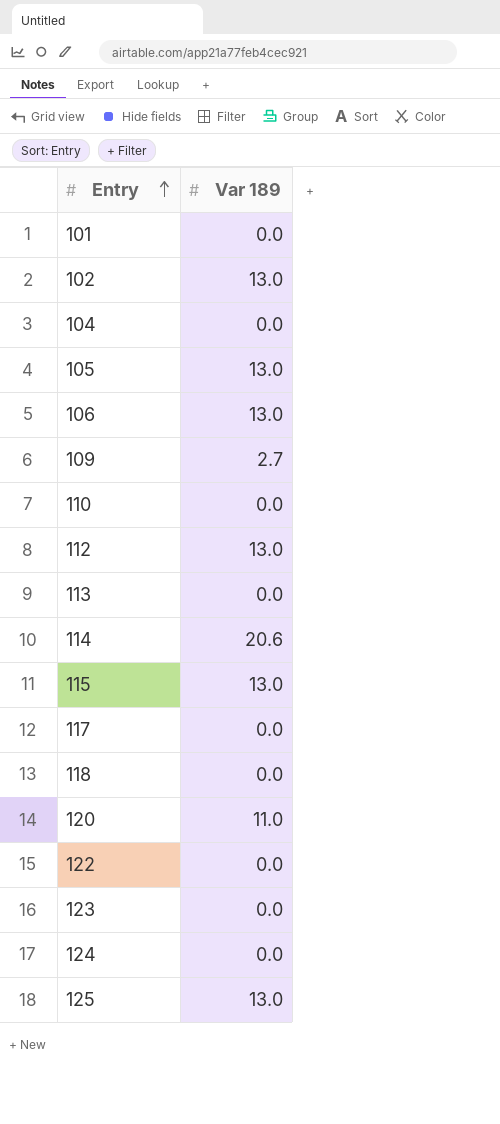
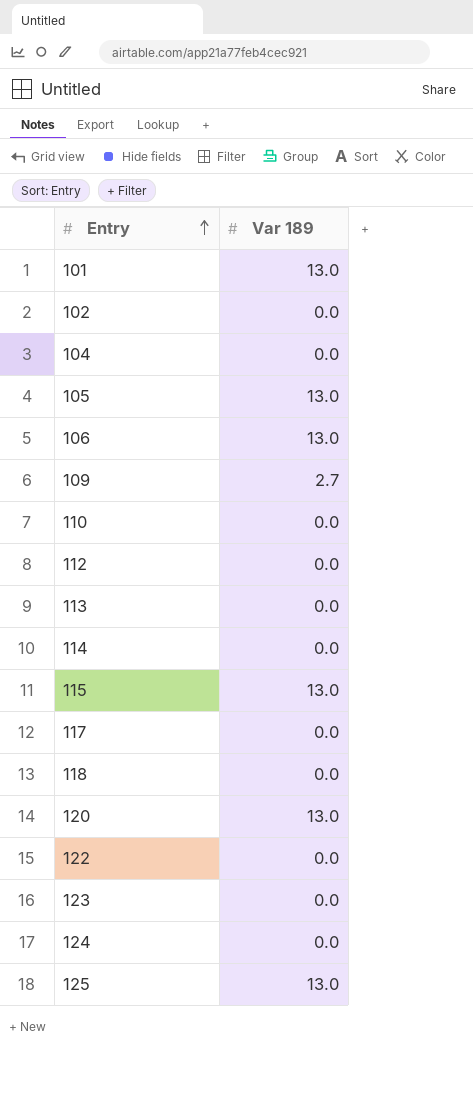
101 | Var 189: 0.0 -> 13.0
102 | Var 189: 13.0 -> 0.0
112 | Var 189: 13.0 -> 0.0
114 | Var 189: 20.6 -> 0.0
120 | Var 189: 11.0 -> 13.0

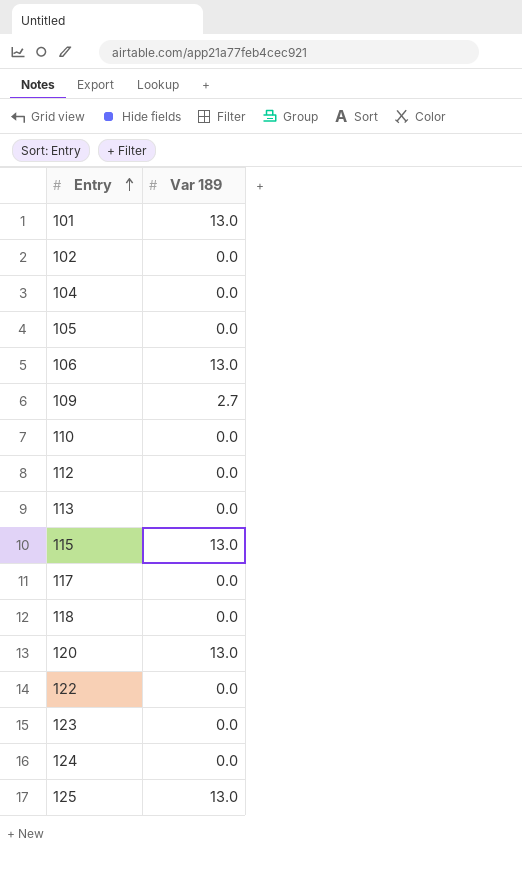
row 114: 0.0 -> none
105 | Var 189: 13.0 -> 0.0

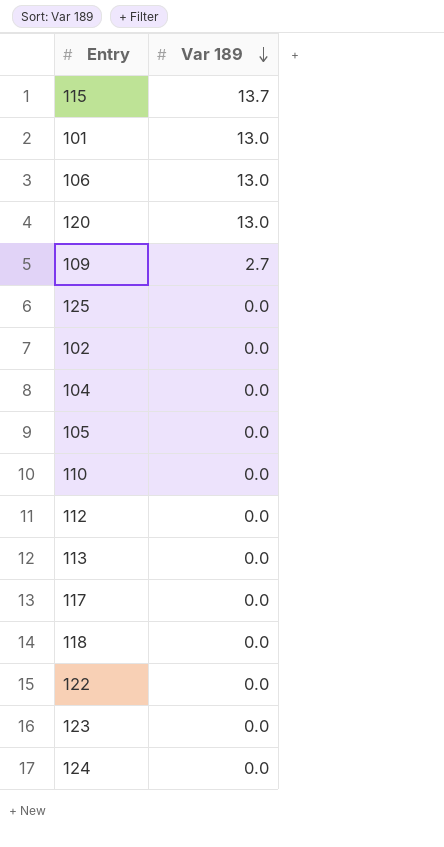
row order: Entry ascending -> Var 189 descending
115 | Var 189: 13.0 -> 13.7
125 | Var 189: 13.0 -> 0.0

